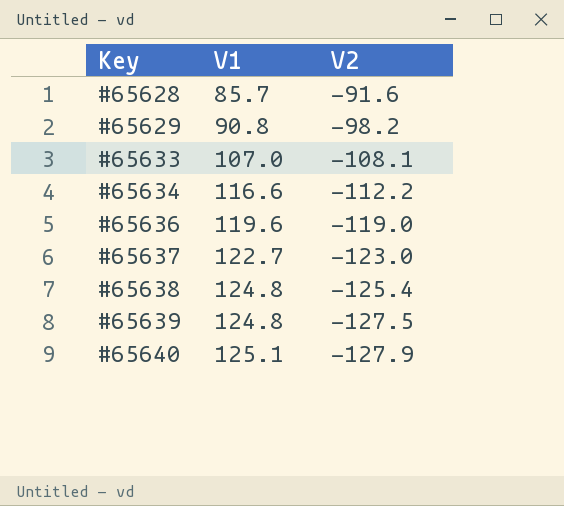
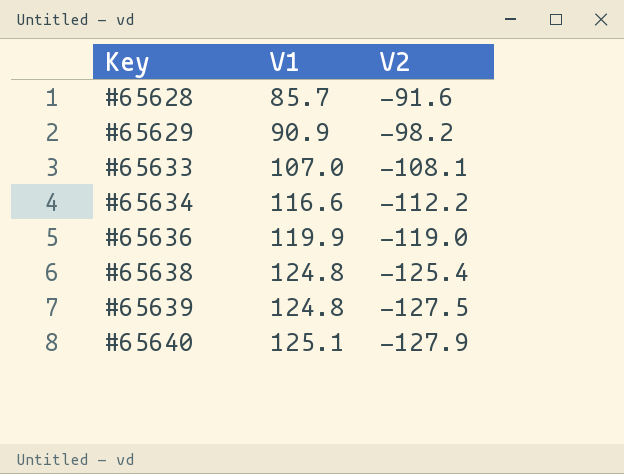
row #65637: 122.7 | -123.0 -> none
#65629 | V1: 90.8 -> 90.9
#65636 | V1: 119.6 -> 119.9

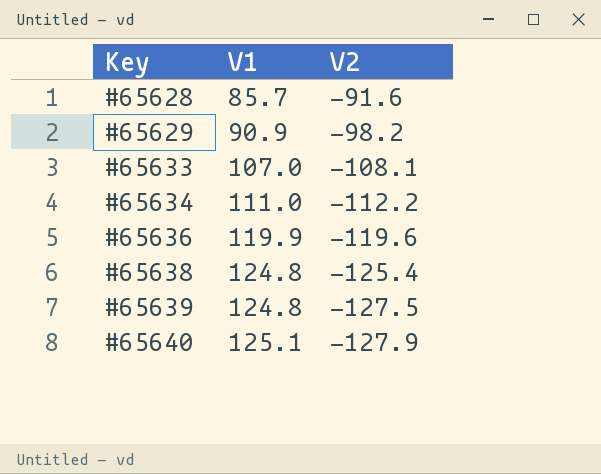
#65634 | V1: 116.6 -> 111.0
#65636 | V2: -119.0 -> -119.6

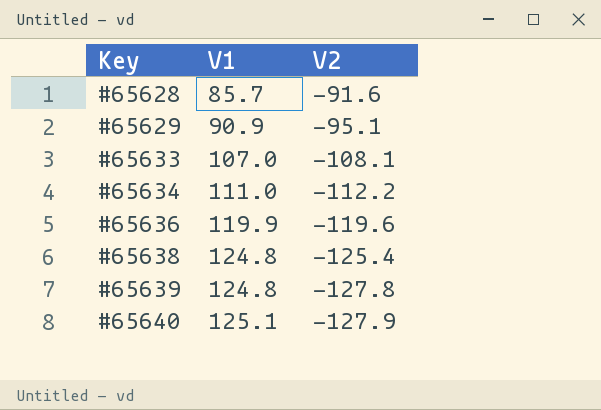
#65629 | V2: -98.2 -> -95.1
#65639 | V2: -127.5 -> -127.8

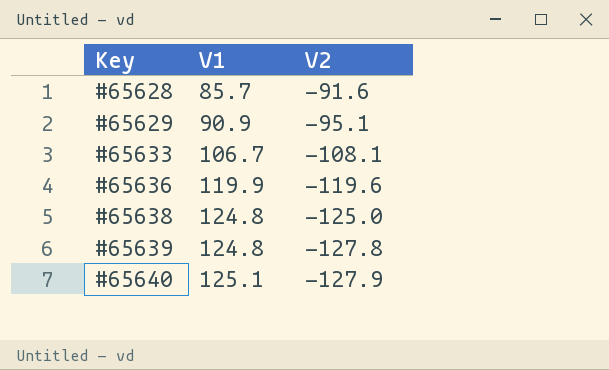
row #65634: 111.0 | -112.2 -> none
#65633 | V1: 107.0 -> 106.7
#65638 | V2: -125.4 -> -125.0

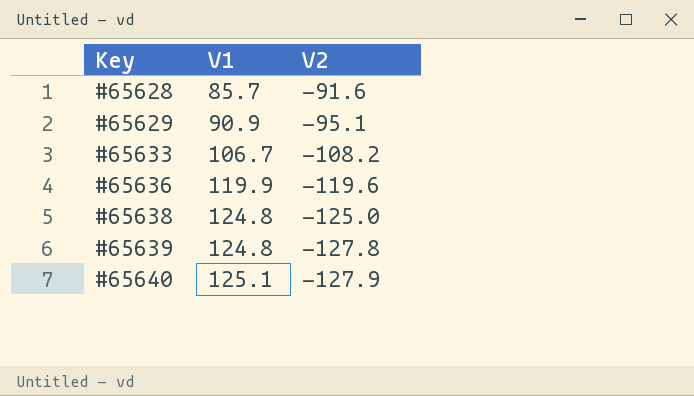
#65633 | V2: -108.1 -> -108.2

